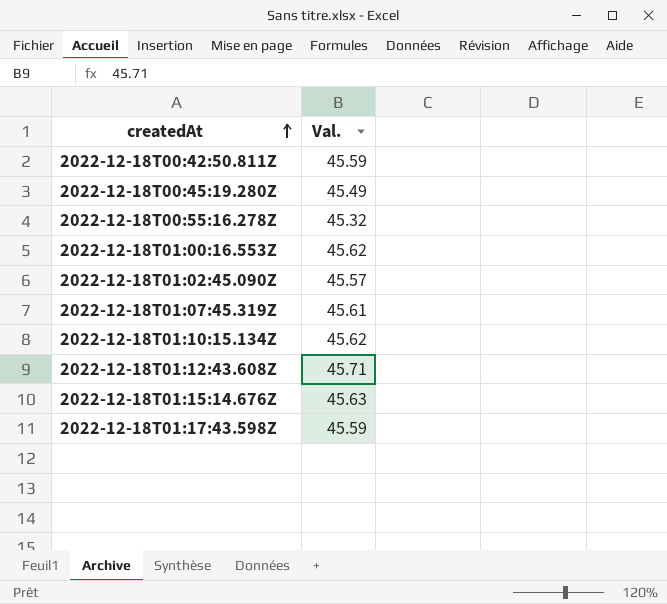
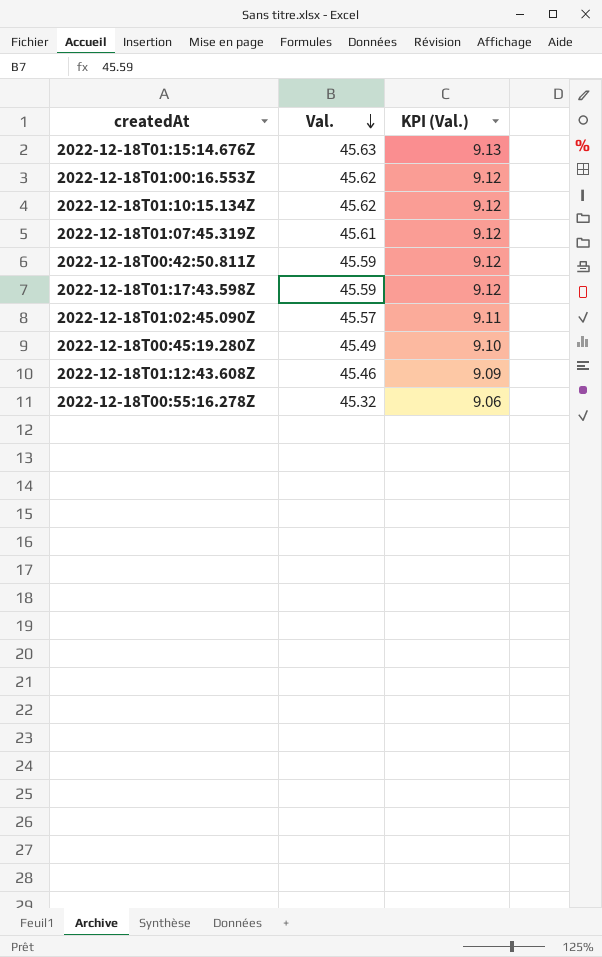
row order: createdAt ascending -> Val. descending
column KPI (Val.) | formula: none -> [Val.] * 0.2
2022-12-18T01:12:43.608Z | Val.: 45.71 -> 45.46

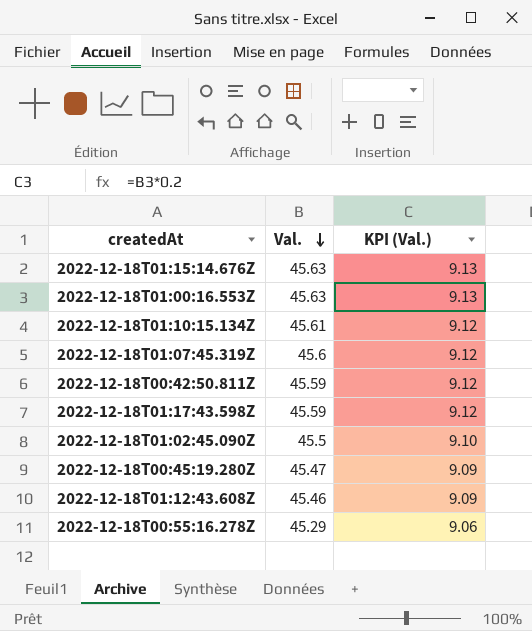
2022-12-18T01:00:16.553Z | Val.: 45.62 -> 45.63
2022-12-18T01:00:16.553Z | KPI (Val.): 9.12 -> 9.13
2022-12-18T01:10:15.134Z | Val.: 45.62 -> 45.61
2022-12-18T01:07:45.319Z | Val.: 45.61 -> 45.6
2022-12-18T01:02:45.090Z | Val.: 45.57 -> 45.5
2022-12-18T01:02:45.090Z | KPI (Val.): 9.11 -> 9.10
2022-12-18T00:45:19.280Z | Val.: 45.49 -> 45.47
2022-12-18T00:45:19.280Z | KPI (Val.): 9.10 -> 9.09
2022-12-18T00:55:16.278Z | Val.: 45.32 -> 45.29

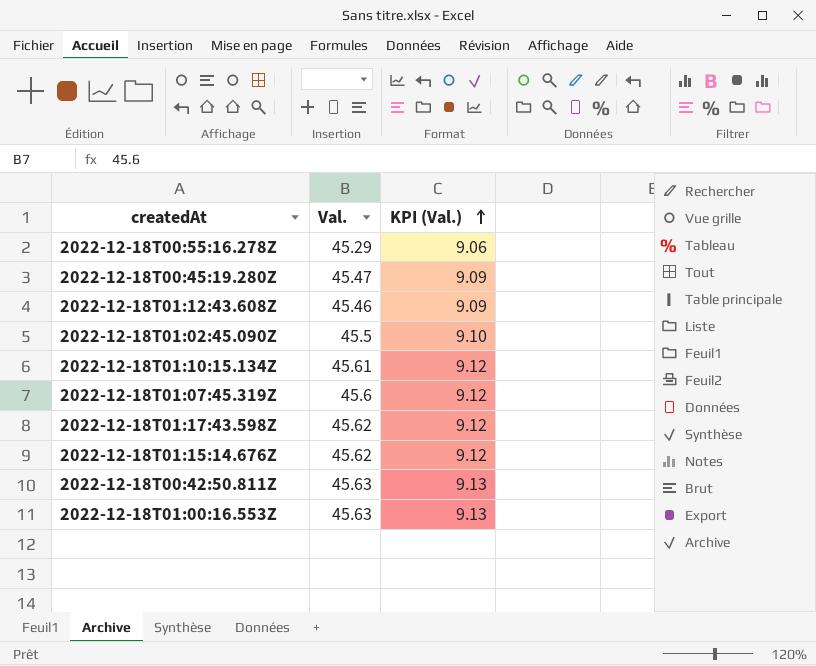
row order: Val. descending -> KPI (Val.) ascending
2022-12-18T01:17:43.598Z | Val.: 45.59 -> 45.62
2022-12-18T01:15:14.676Z | Val.: 45.63 -> 45.62
2022-12-18T01:15:14.676Z | KPI (Val.): 9.13 -> 9.12
2022-12-18T00:42:50.811Z | Val.: 45.59 -> 45.63
2022-12-18T00:42:50.811Z | KPI (Val.): 9.12 -> 9.13

